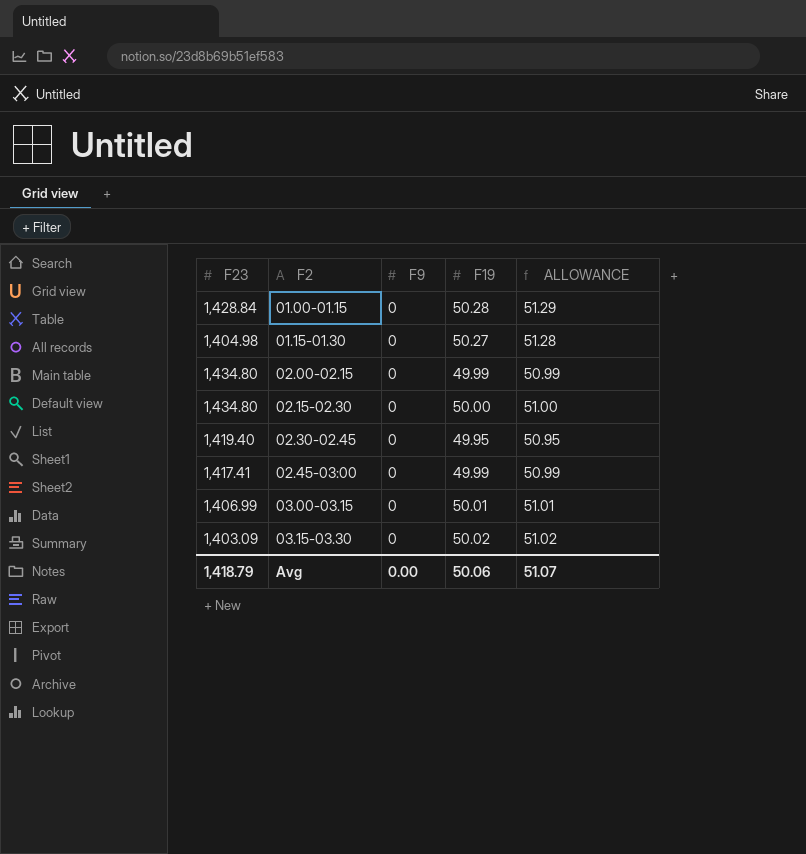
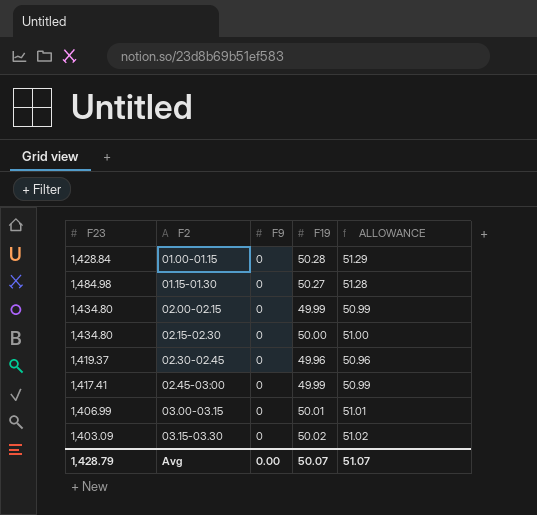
01.15-01.30 | F23: 1,404.98 -> 1,484.98
02.30-02.45 | F23: 1,419.40 -> 1,419.37
02.30-02.45 | F19: 49.95 -> 49.96
02.30-02.45 | ALLOWANCE: 50.95 -> 50.96
Avg | F23: 1,418.79 -> 1,428.79
Avg | F19: 50.06 -> 50.07

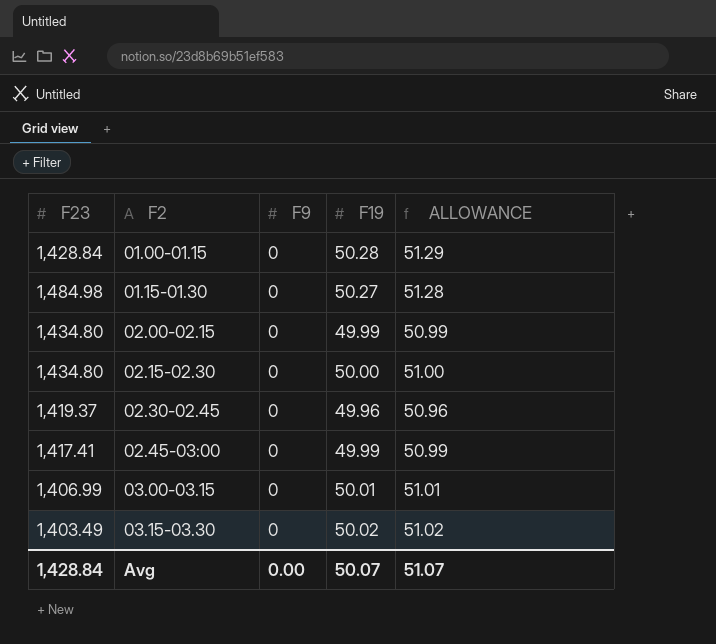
03.15-03.30 | F23: 1,403.09 -> 1,403.49
Avg | F23: 1,428.79 -> 1,428.84

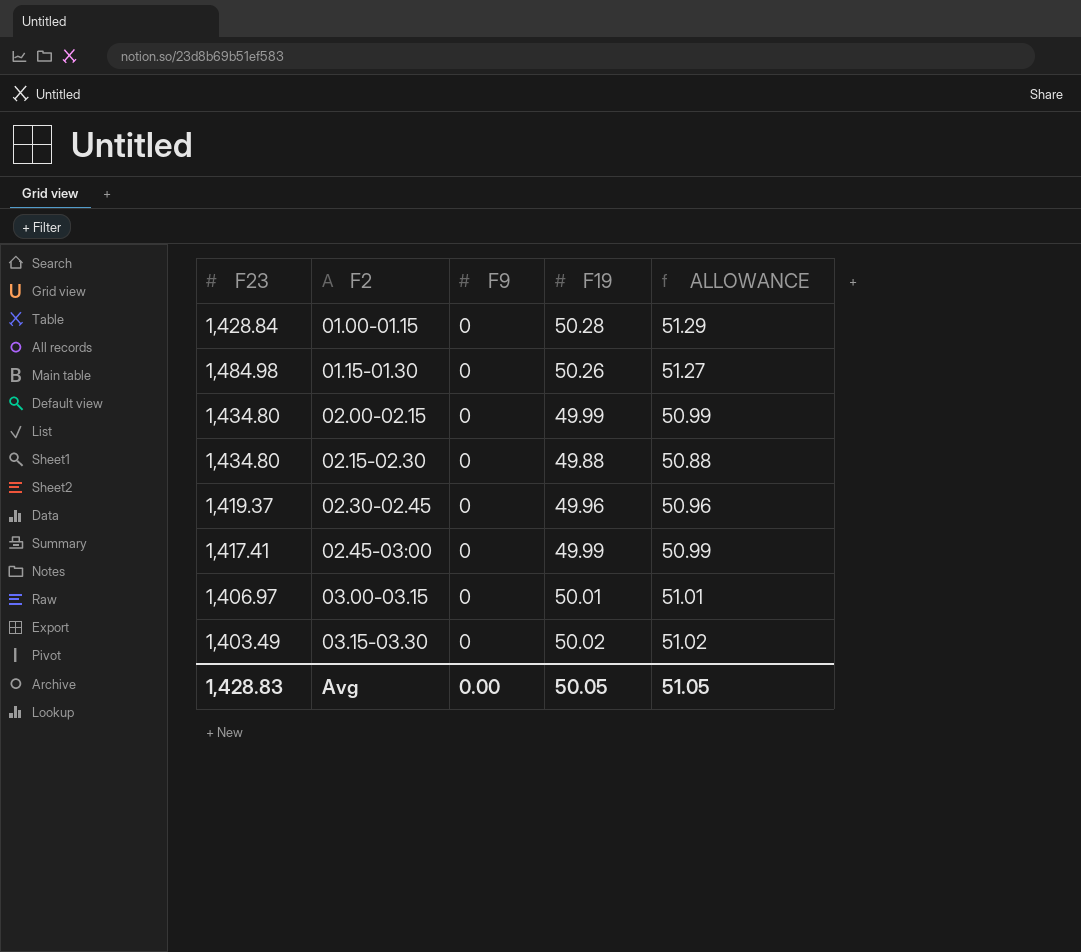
01.15-01.30 | F19: 50.27 -> 50.26
01.15-01.30 | ALLOWANCE: 51.28 -> 51.27
02.15-02.30 | F19: 50.00 -> 49.88
02.15-02.30 | ALLOWANCE: 51.00 -> 50.88
03.00-03.15 | F23: 1,406.99 -> 1,406.97
Avg | F23: 1,428.84 -> 1,428.83
Avg | F19: 50.07 -> 50.05
Avg | ALLOWANCE: 51.07 -> 51.05

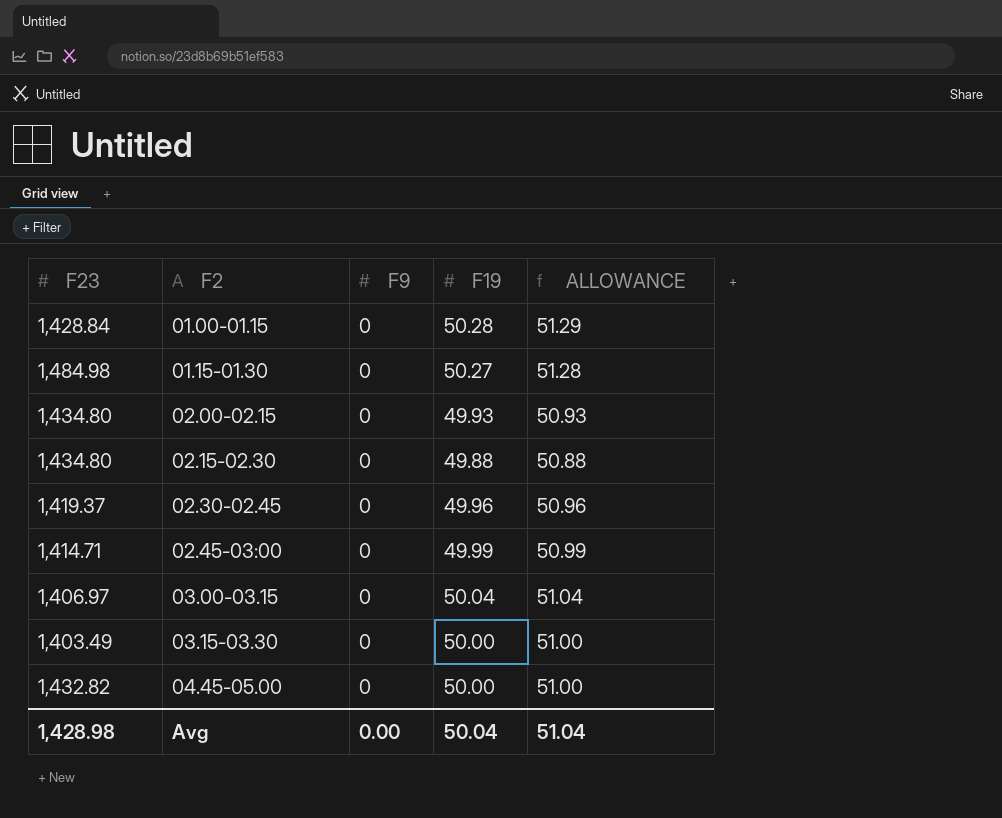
01.15-01.30 | F19: 50.26 -> 50.27
01.15-01.30 | ALLOWANCE: 51.27 -> 51.28
02.00-02.15 | F19: 49.99 -> 49.93
02.00-02.15 | ALLOWANCE: 50.99 -> 50.93
02.45-03:00 | F23: 1,417.41 -> 1,414.71
03.00-03.15 | F19: 50.01 -> 50.04
03.00-03.15 | ALLOWANCE: 51.01 -> 51.04
03.15-03.30 | F19: 50.02 -> 50.00
03.15-03.30 | ALLOWANCE: 51.02 -> 51.00
row 04.45-05.00: none -> 1,432.82 | 0 | 50.00 | 51.00
Avg | F23: 1,428.83 -> 1,428.98
Avg | F19: 50.05 -> 50.04
Avg | ALLOWANCE: 51.05 -> 51.04

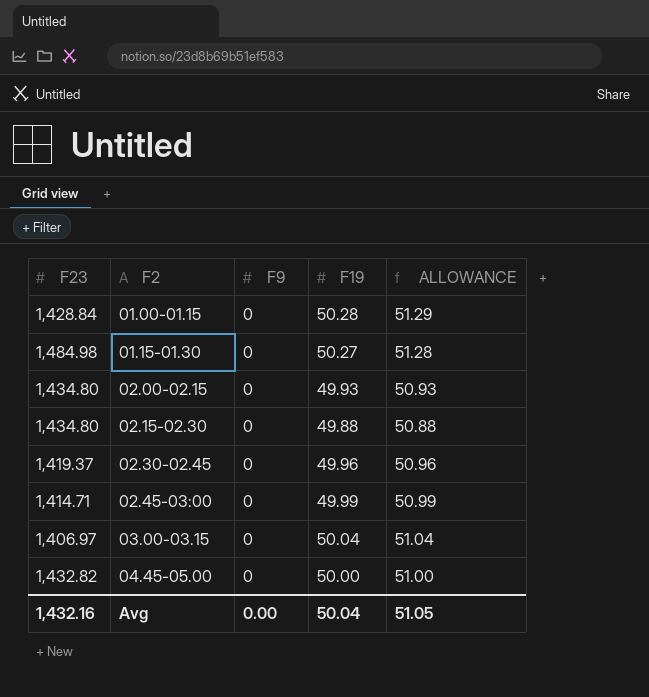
row 03.15-03.30: 1,403.49 | 0 | 50.00 | 51.00 -> none
Avg | F23: 1,428.98 -> 1,432.16
Avg | ALLOWANCE: 51.04 -> 51.05

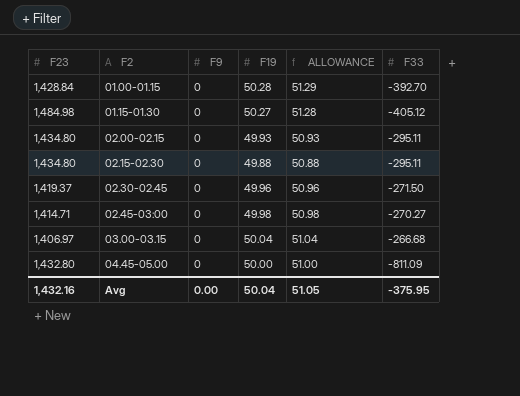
column F33 | position: none -> 6
02.45-03:00 | F19: 49.99 -> 49.98
02.45-03:00 | ALLOWANCE: 50.99 -> 50.98
04.45-05.00 | F23: 1,432.82 -> 1,432.80

